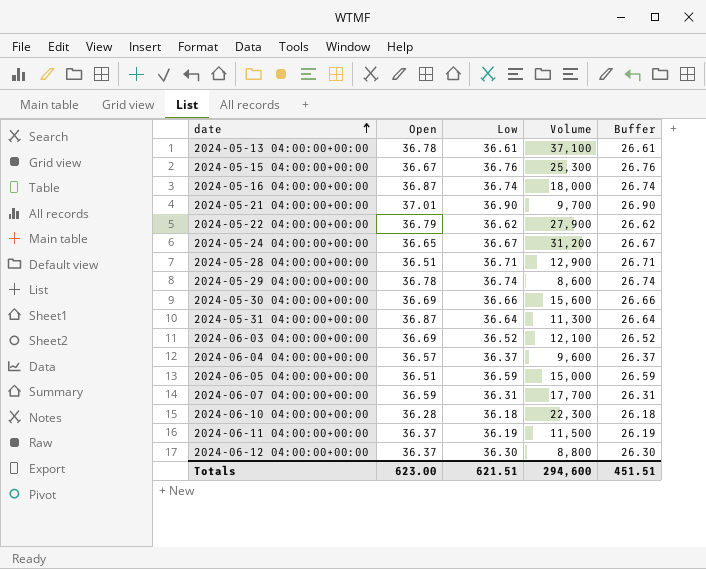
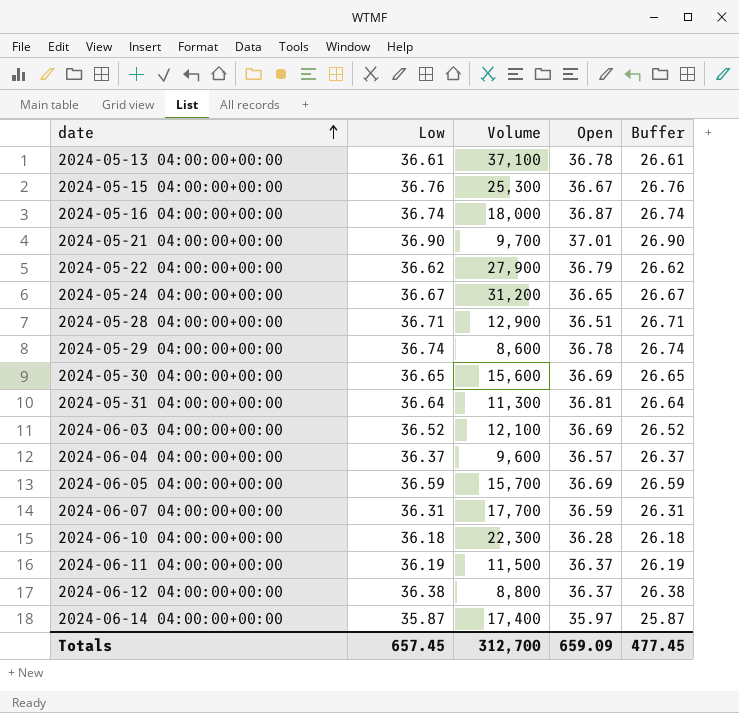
column Open | position: 2 -> 4
2024-05-30 04:00:00+00:00 | Low: 36.66 -> 36.65
2024-05-30 04:00:00+00:00 | Buffer: 26.66 -> 26.65
2024-05-31 04:00:00+00:00 | Open: 36.87 -> 36.81
2024-06-05 04:00:00+00:00 | Volume: 15,000 -> 15,700
2024-06-05 04:00:00+00:00 | Open: 36.51 -> 36.69
2024-06-12 04:00:00+00:00 | Low: 36.30 -> 36.38
2024-06-12 04:00:00+00:00 | Buffer: 26.30 -> 26.38
row 2024-06-14 04:00:00+00:00: none -> 35.87 | 17,400 | 35.97 | 25.87
Totals | Low: 621.51 -> 657.45
Totals | Volume: 294,600 -> 312,700
Totals | Open: 623.00 -> 659.09
Totals | Buffer: 451.51 -> 477.45

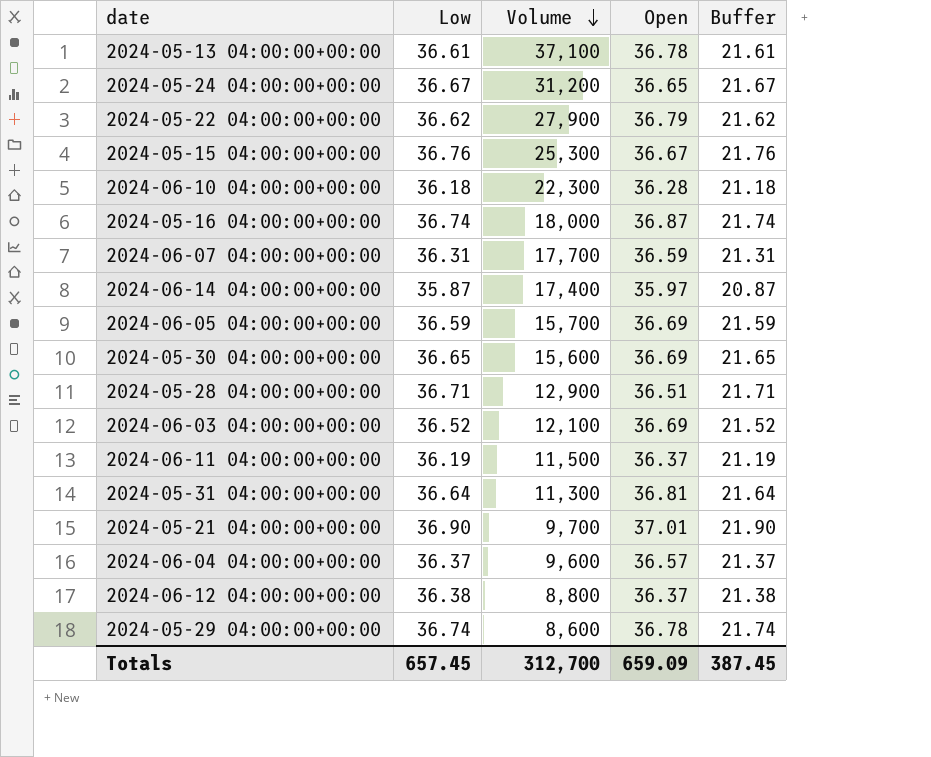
row order: date ascending -> Volume descending
column Buffer | formula: [Low] - 10 -> [Low] - 15
Totals | Buffer: 477.45 -> 387.45

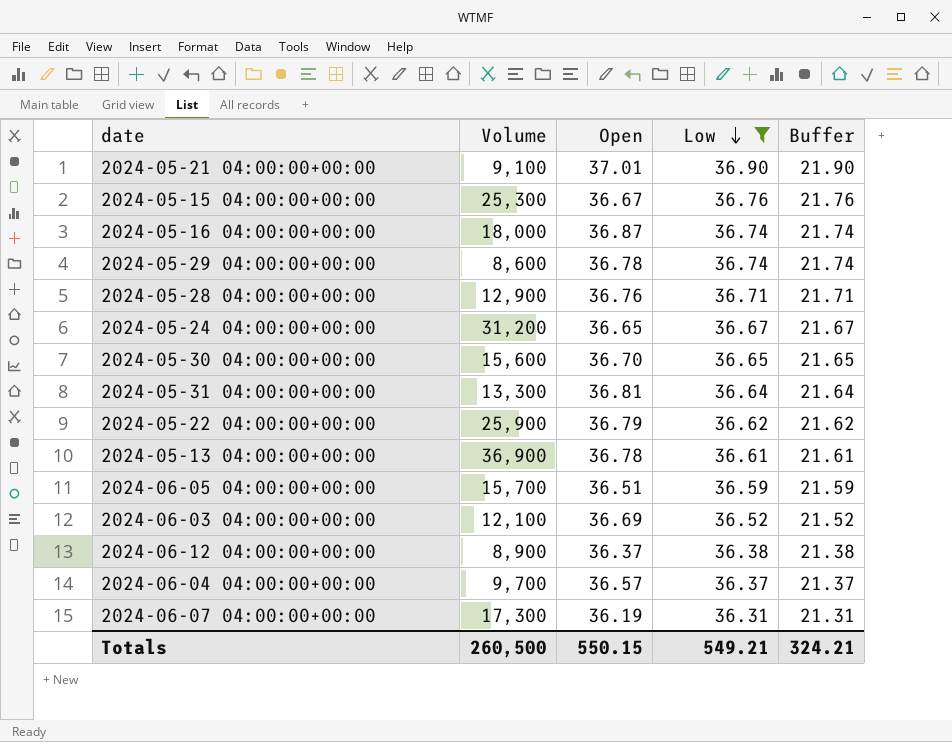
filter: none -> Low >= 36.31
row order: Volume descending -> Low descending
column Low | position: 2 -> 4
2024-05-21 04:00:00+00:00 | Volume: 9,700 -> 9,100
2024-05-28 04:00:00+00:00 | Open: 36.51 -> 36.76
2024-05-30 04:00:00+00:00 | Open: 36.69 -> 36.70
2024-05-31 04:00:00+00:00 | Volume: 11,300 -> 13,300
2024-05-22 04:00:00+00:00 | Volume: 27,900 -> 25,900
2024-05-13 04:00:00+00:00 | Volume: 37,100 -> 36,900
2024-06-05 04:00:00+00:00 | Open: 36.69 -> 36.51
2024-06-12 04:00:00+00:00 | Volume: 8,800 -> 8,900
2024-06-04 04:00:00+00:00 | Volume: 9,600 -> 9,700
2024-06-07 04:00:00+00:00 | Volume: 17,700 -> 17,300
2024-06-07 04:00:00+00:00 | Open: 36.59 -> 36.19
Totals | Volume: 312,700 -> 260,500
Totals | Open: 659.09 -> 550.15
Totals | Low: 657.45 -> 549.21
Totals | Buffer: 387.45 -> 324.21

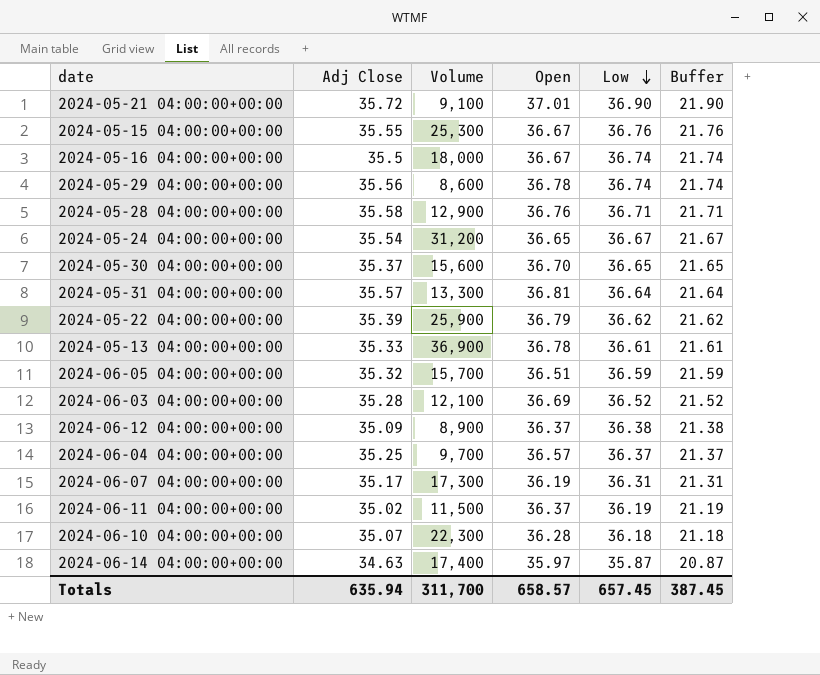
filter: Low >= 36.31 -> none
column Adj Close | position: none -> 2
2024-05-16 04:00:00+00:00 | Open: 36.87 -> 36.67
Totals | Volume: 260,500 -> 311,700
Totals | Open: 550.15 -> 658.57
Totals | Low: 549.21 -> 657.45
Totals | Buffer: 324.21 -> 387.45

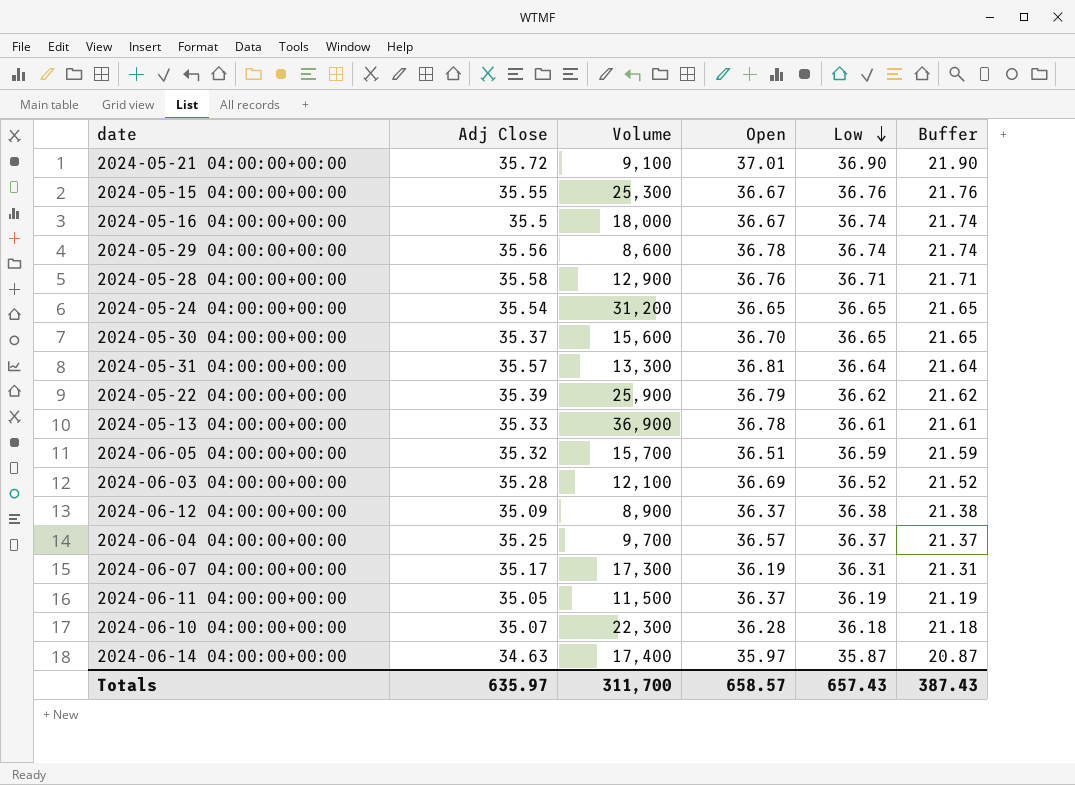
2024-05-24 04:00:00+00:00 | Low: 36.67 -> 36.65
2024-05-24 04:00:00+00:00 | Buffer: 21.67 -> 21.65
2024-06-11 04:00:00+00:00 | Adj Close: 35.02 -> 35.05
Totals | Adj Close: 635.94 -> 635.97
Totals | Low: 657.45 -> 657.43
Totals | Buffer: 387.45 -> 387.43

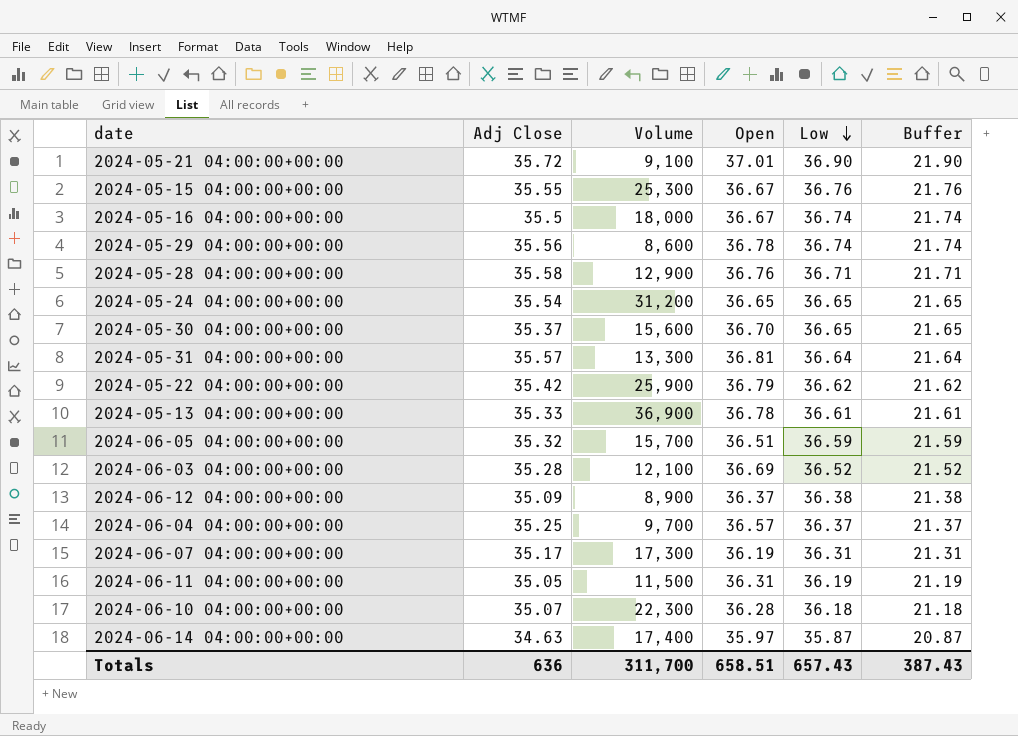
2024-05-22 04:00:00+00:00 | Adj Close: 35.39 -> 35.42
2024-06-11 04:00:00+00:00 | Open: 36.37 -> 36.31
Totals | Adj Close: 635.97 -> 636
Totals | Open: 658.57 -> 658.51

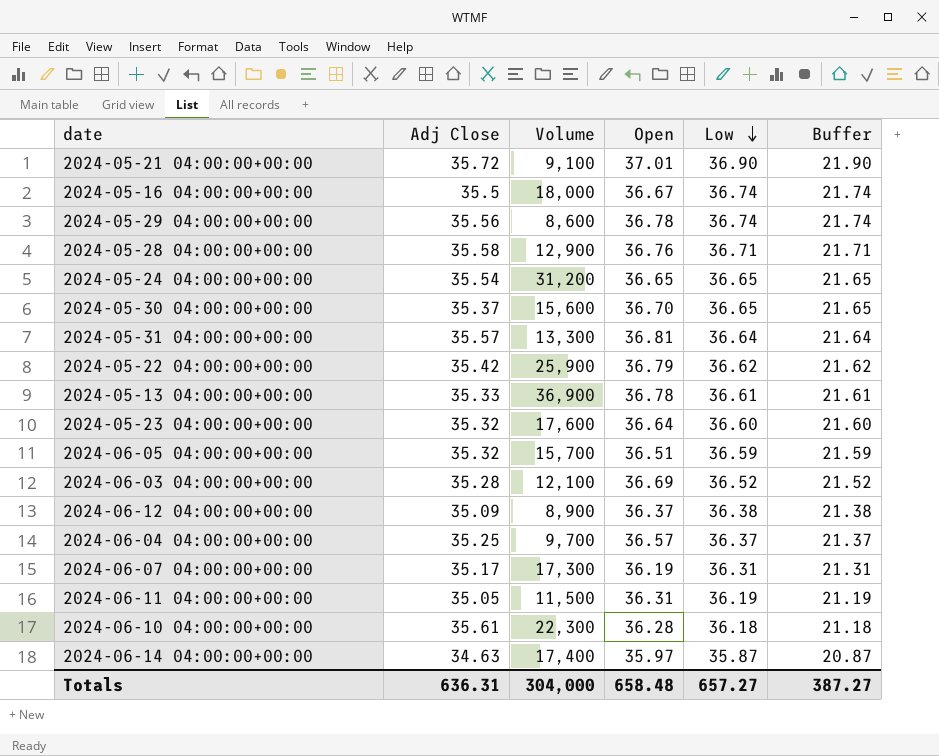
row 2024-05-15 04:00:00+00:00: 35.55 | 25,300 | 36.67 | 36.76 | 21.76 -> none
row 2024-05-23 04:00:00+00:00: none -> 35.32 | 17,600 | 36.64 | 36.60 | 21.60
2024-06-10 04:00:00+00:00 | Adj Close: 35.07 -> 35.61
Totals | Adj Close: 636 -> 636.31
Totals | Volume: 311,700 -> 304,000
Totals | Open: 658.51 -> 658.48
Totals | Low: 657.43 -> 657.27
Totals | Buffer: 387.43 -> 387.27

